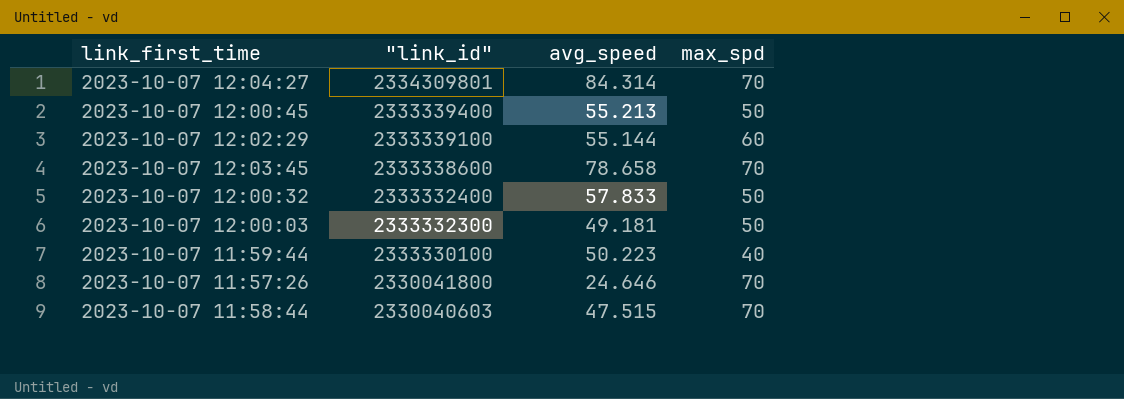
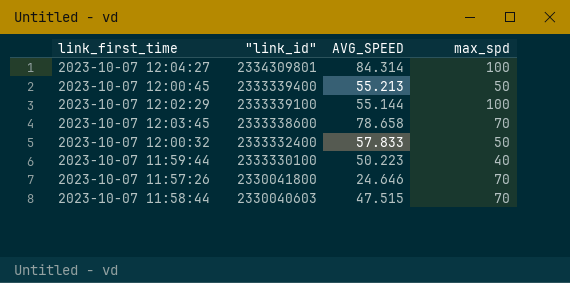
column name: avg_speed -> AVG_SPEED
row 2023-10-07 12:00:03: 2333332300 | 49.181 | 50 -> none
2023-10-07 12:04:27 | max_spd: 70 -> 100
2023-10-07 12:02:29 | max_spd: 60 -> 100

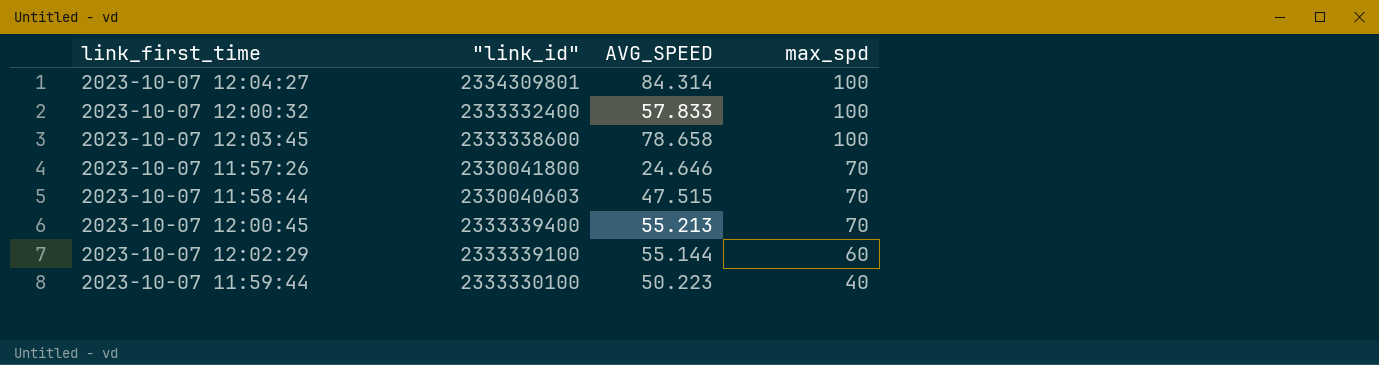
row order: "link_id" descending -> max_spd descending
2023-10-07 12:00:32 | max_spd: 50 -> 100
2023-10-07 12:03:45 | max_spd: 70 -> 100
2023-10-07 12:00:45 | max_spd: 50 -> 70
2023-10-07 12:02:29 | max_spd: 100 -> 60

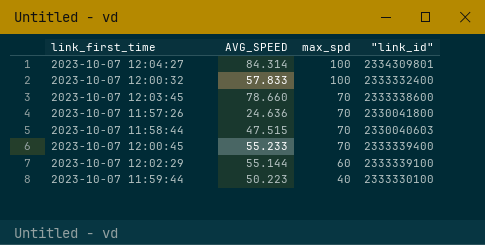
column "link_id" | position: 2 -> 4
2023-10-07 12:03:45 | AVG_SPEED: 78.658 -> 78.660
2023-10-07 12:03:45 | max_spd: 100 -> 70
2023-10-07 11:57:26 | AVG_SPEED: 24.646 -> 24.636
2023-10-07 12:00:45 | AVG_SPEED: 55.213 -> 55.233

